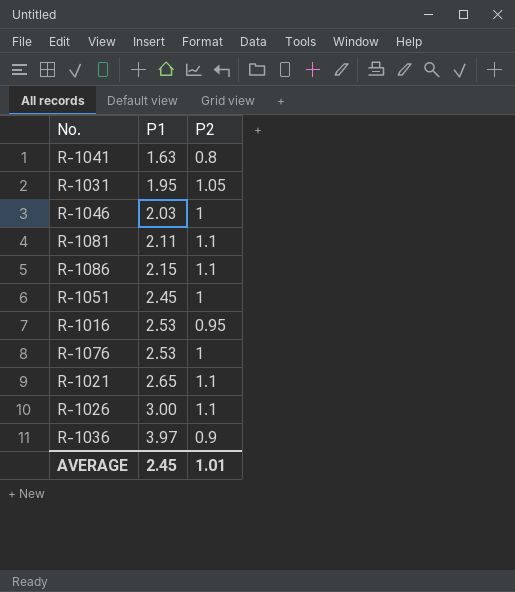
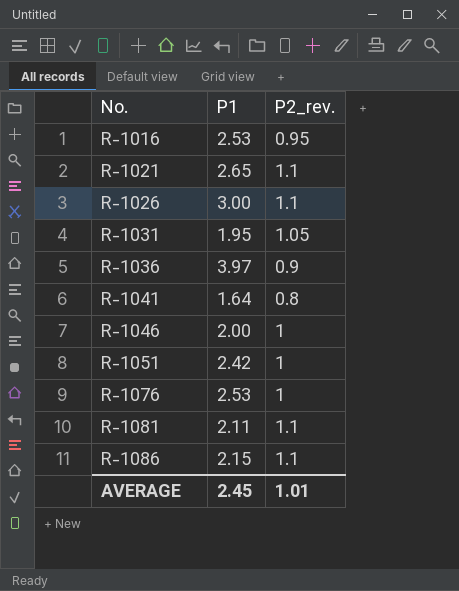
row order: P1 ascending -> No. ascending
column name: P2 -> P2_rev.
R-1041 | P1: 1.63 -> 1.64
R-1046 | P1: 2.03 -> 2.00
R-1051 | P1: 2.45 -> 2.42

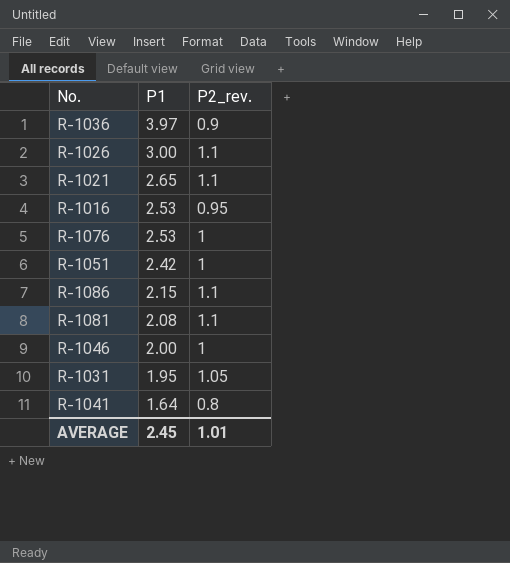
row order: No. ascending -> P1 descending
R-1081 | P1: 2.11 -> 2.08

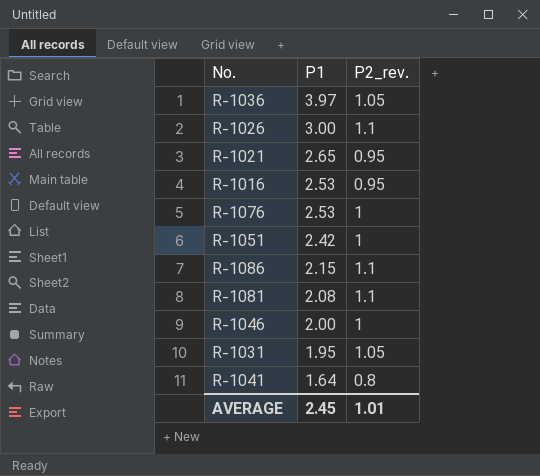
R-1036 | P2_rev.: 0.9 -> 1.05
R-1021 | P2_rev.: 1.1 -> 0.95

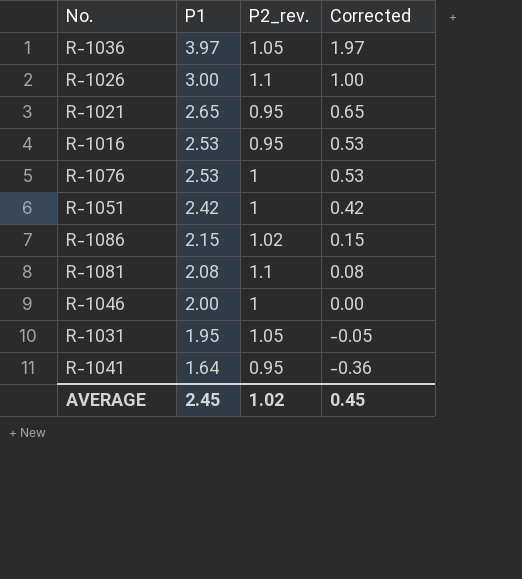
column Corrected | formula: none -> [P1] - 2
R-1086 | P2_rev.: 1.1 -> 1.02
R-1041 | P2_rev.: 0.8 -> 0.95
AVERAGE | P2_rev.: 1.01 -> 1.02

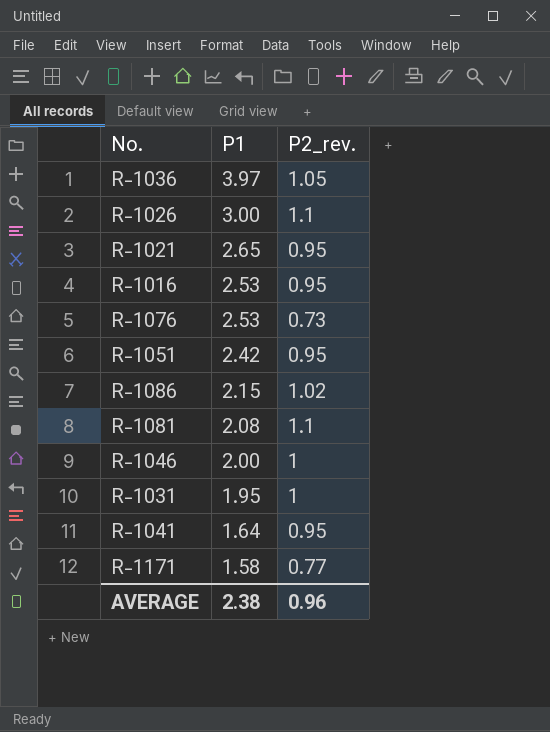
column Corrected | formula: [P1] - 2 -> none
R-1076 | P2_rev.: 1 -> 0.73
R-1051 | P2_rev.: 1 -> 0.95
R-1031 | P2_rev.: 1.05 -> 1
row R-1171: none -> 1.58 | 0.77
AVERAGE | P1: 2.45 -> 2.38
AVERAGE | P2_rev.: 1.02 -> 0.96

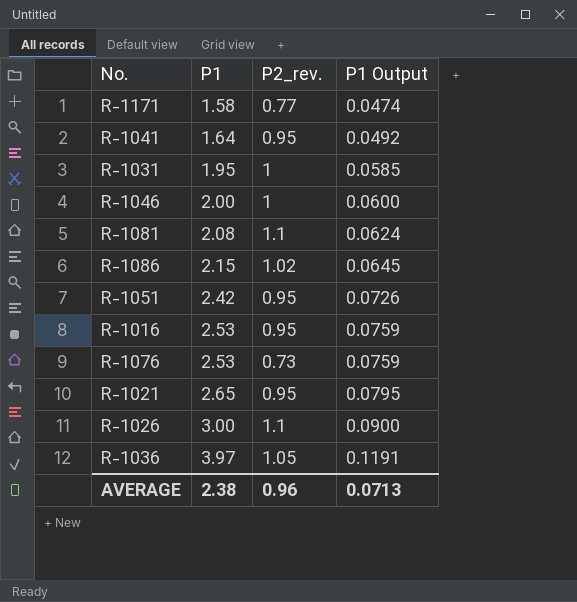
row order: P1 descending -> P1 ascending
column P1 Output | formula: none -> [P1] * 0.03

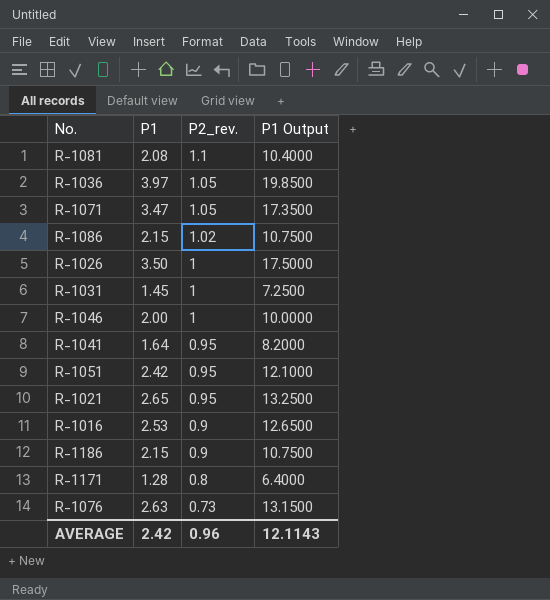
row order: P1 ascending -> P2_rev. descending
column P1 Output | formula: [P1] * 0.03 -> [P1] * 5
row R-1071: none -> 3.47 | 1.05 | 17.3500
R-1026 | P1: 3.00 -> 3.50
R-1026 | P2_rev.: 1.1 -> 1
R-1031 | P1: 1.95 -> 1.45
R-1016 | P2_rev.: 0.95 -> 0.9
row R-1186: none -> 2.15 | 0.9 | 10.7500
R-1171 | P1: 1.58 -> 1.28
R-1171 | P2_rev.: 0.77 -> 0.8
R-1076 | P1: 2.53 -> 2.63
AVERAGE | P1: 2.38 -> 2.42
AVERAGE | P1 Output: 0.0713 -> 12.1143

